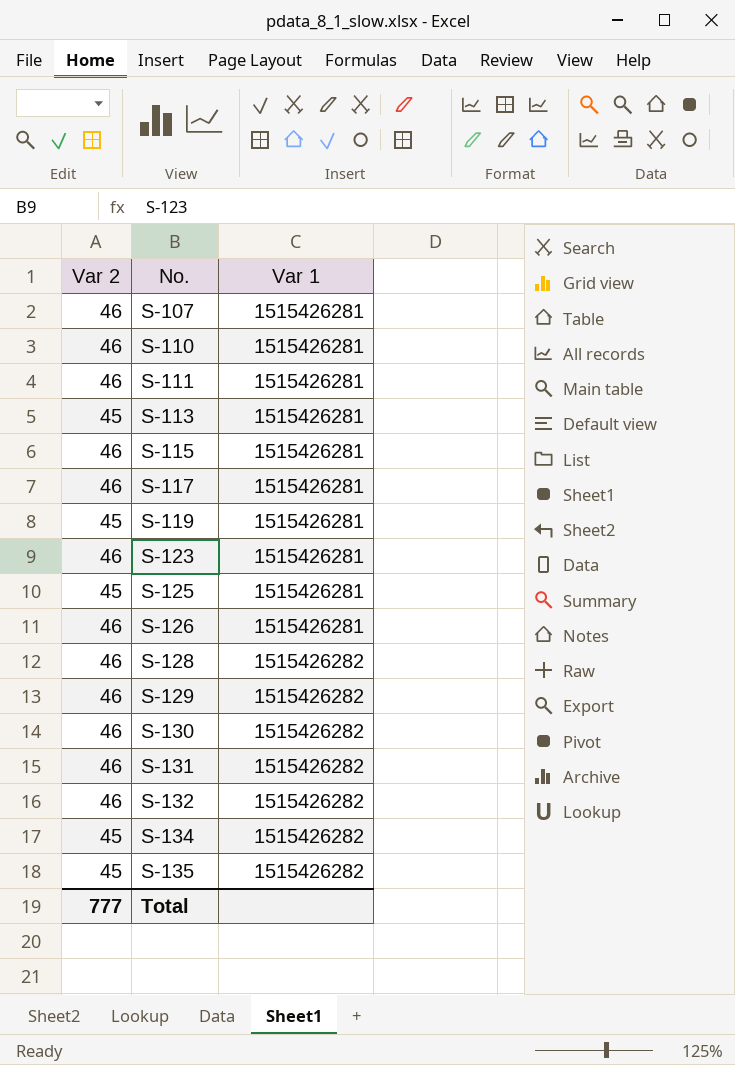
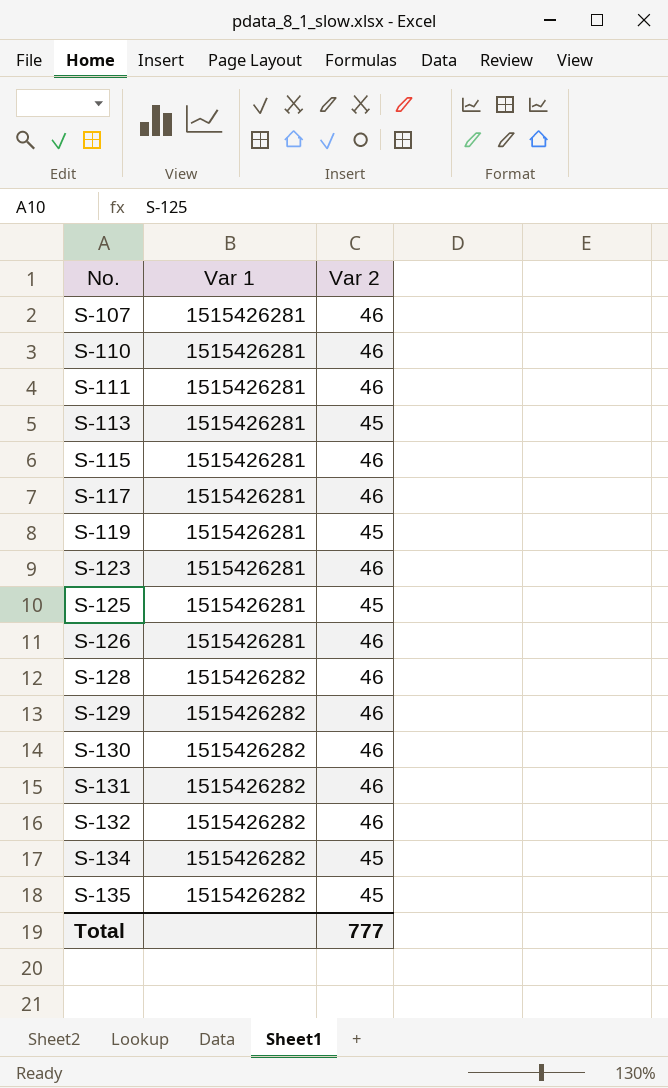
column Var 2 | position: 1 -> 3

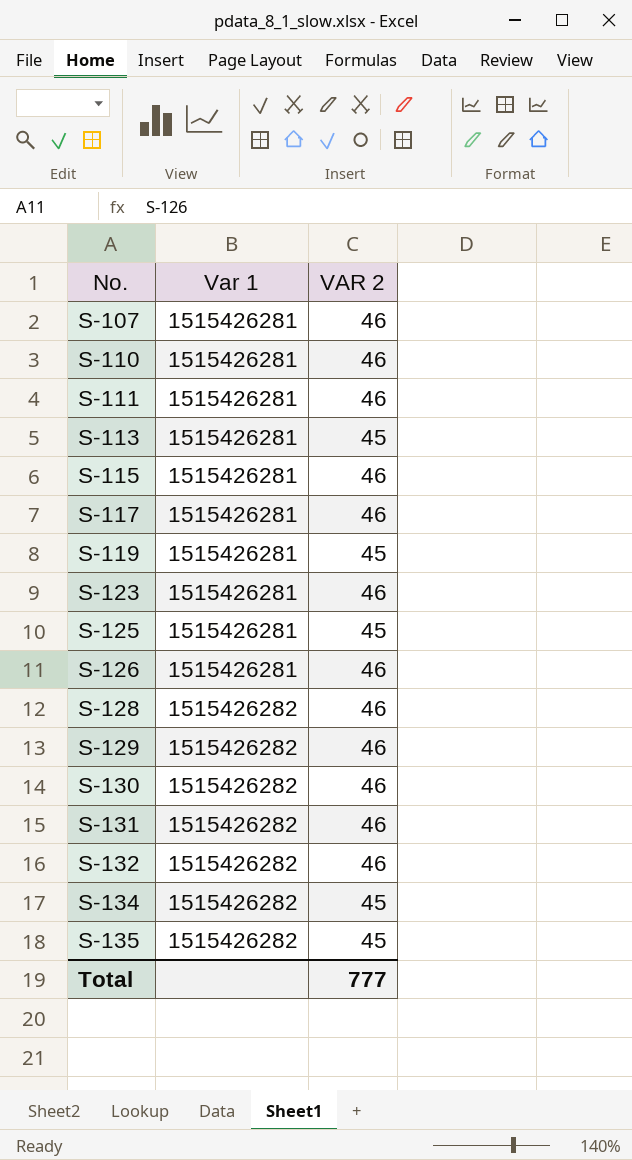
column name: Var 2 -> VAR 2

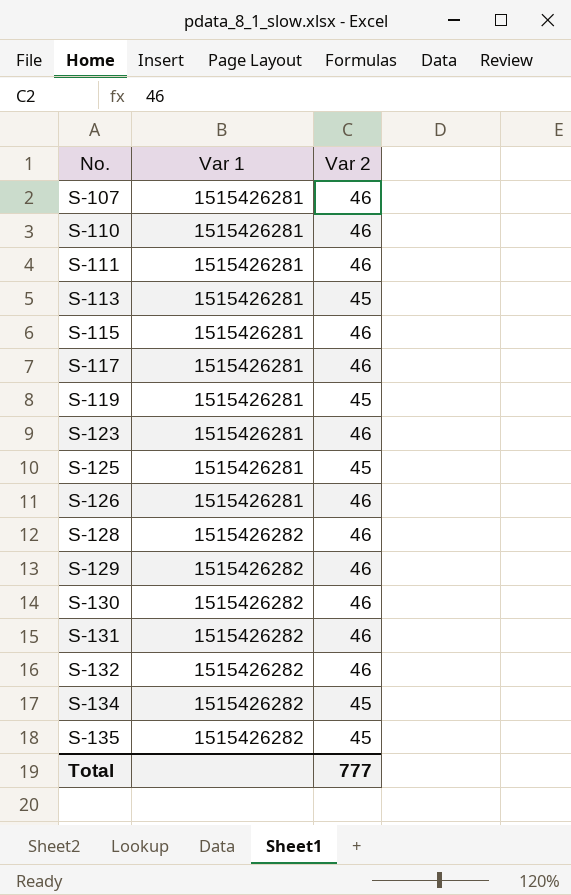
column name: VAR 2 -> Var 2

